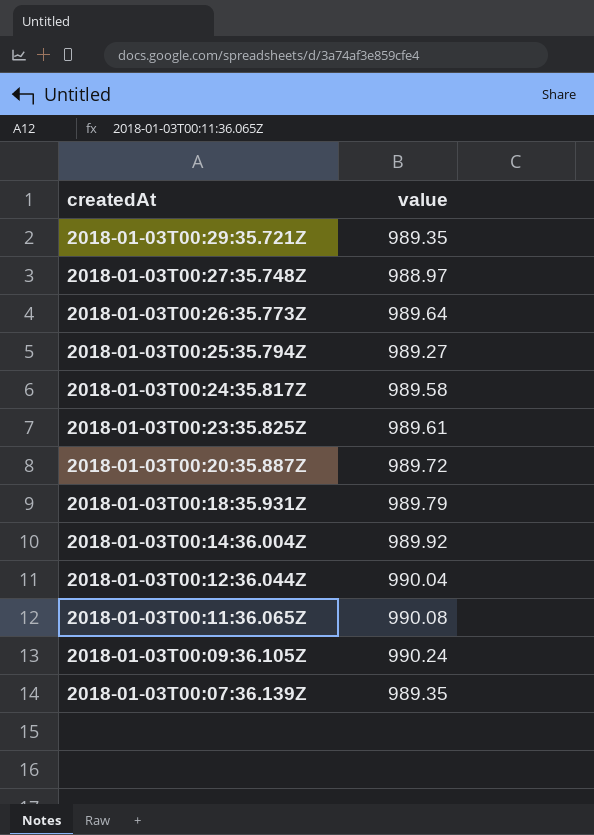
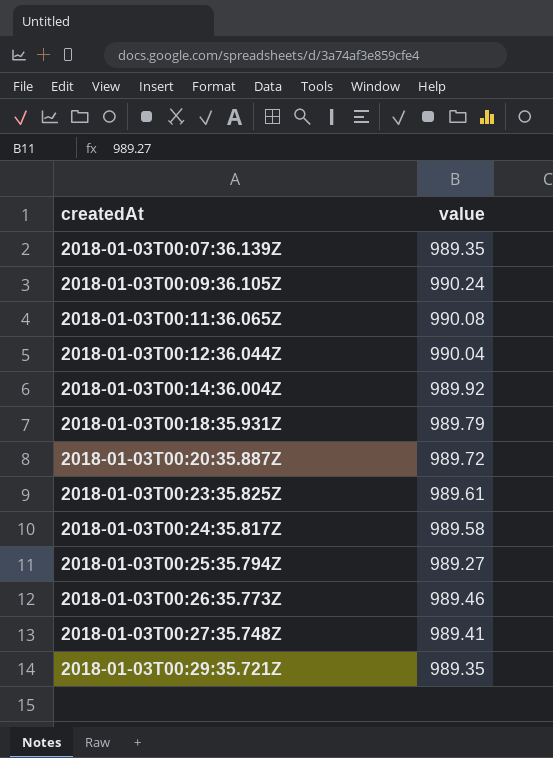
row order: createdAt descending -> createdAt ascending
2018-01-03T00:26:35.773Z | value: 989.64 -> 989.46
2018-01-03T00:27:35.748Z | value: 988.97 -> 989.41

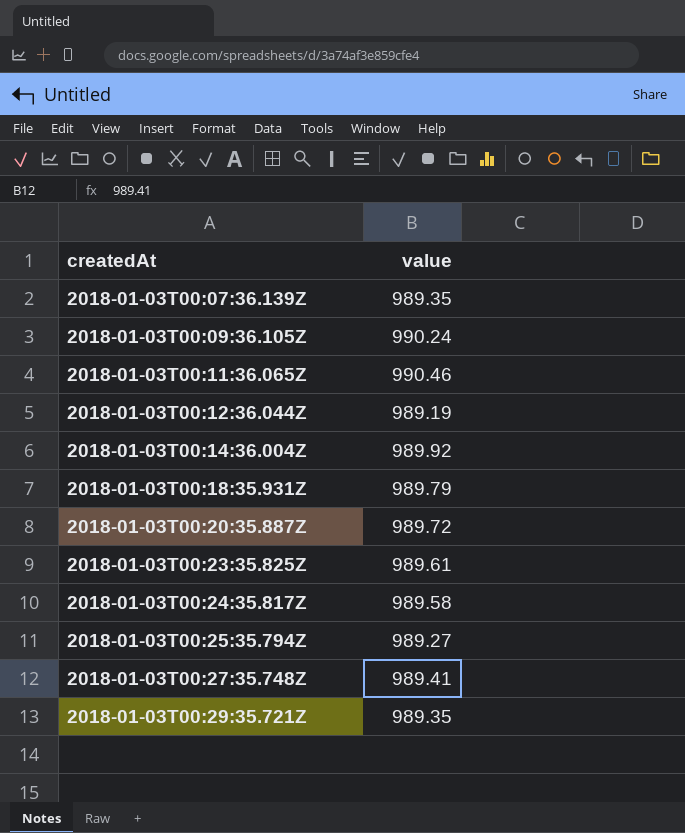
row 2018-01-03T00:26:35.773Z: 989.46 -> none
2018-01-03T00:11:36.065Z | value: 990.08 -> 990.46
2018-01-03T00:12:36.044Z | value: 990.04 -> 989.19

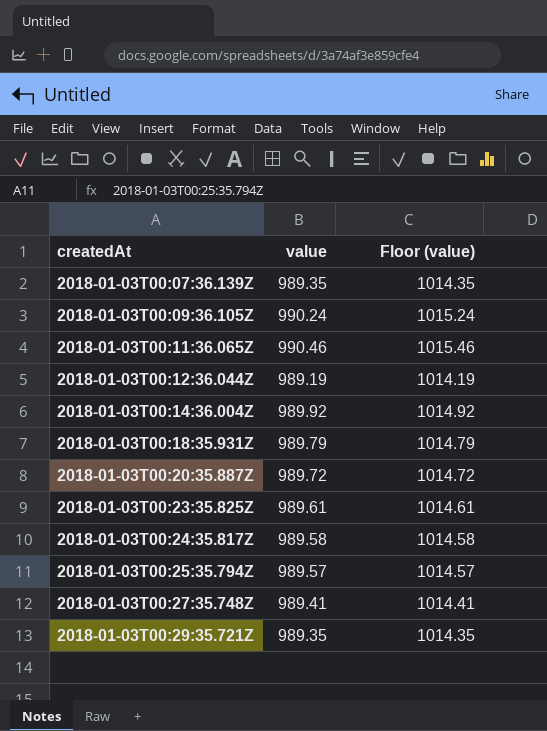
column Floor (value) | formula: none -> [value] + 25
2018-01-03T00:25:35.794Z | value: 989.27 -> 989.57

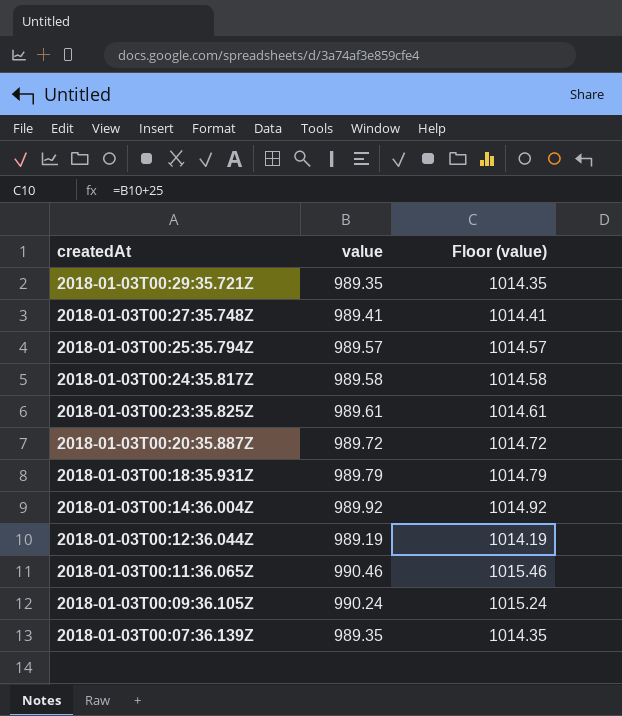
row order: createdAt ascending -> createdAt descending

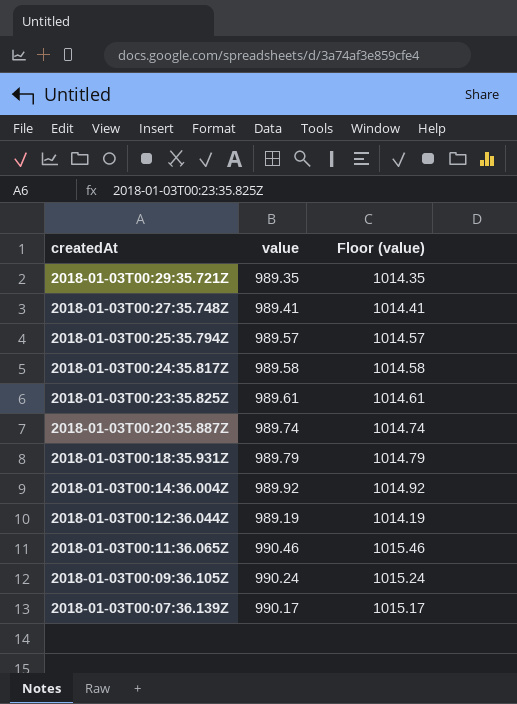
2018-01-03T00:20:35.887Z | value: 989.72 -> 989.74
2018-01-03T00:20:35.887Z | Floor (value): 1014.72 -> 1014.74
2018-01-03T00:07:36.139Z | value: 989.35 -> 990.17
2018-01-03T00:07:36.139Z | Floor (value): 1014.35 -> 1015.17

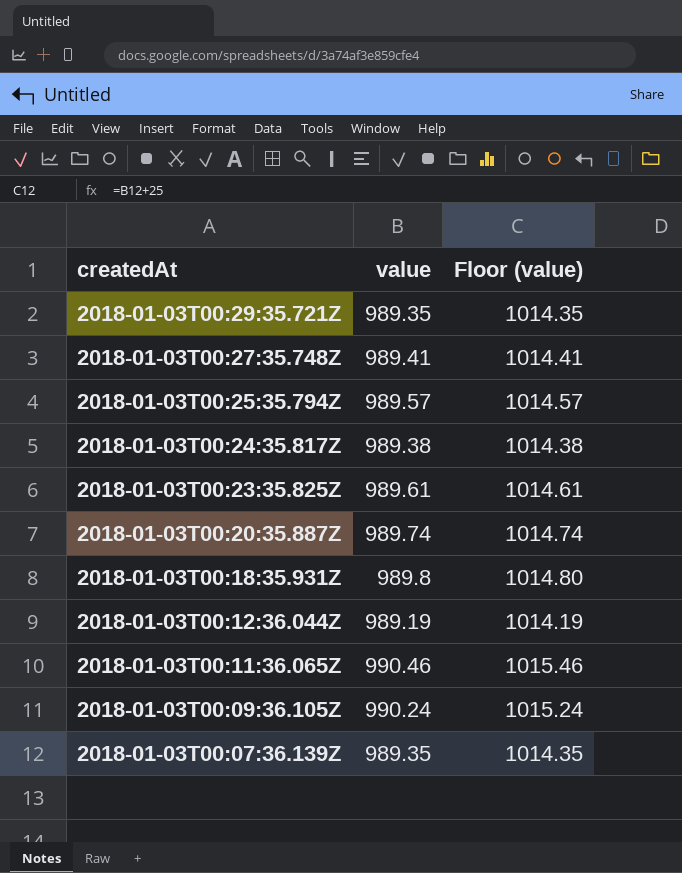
row 2018-01-03T00:14:36.004Z: 989.92 | 1014.92 -> none
2018-01-03T00:24:35.817Z | value: 989.58 -> 989.38
2018-01-03T00:24:35.817Z | Floor (value): 1014.58 -> 1014.38
2018-01-03T00:18:35.931Z | value: 989.79 -> 989.8
2018-01-03T00:18:35.931Z | Floor (value): 1014.79 -> 1014.80
2018-01-03T00:07:36.139Z | value: 990.17 -> 989.35
2018-01-03T00:07:36.139Z | Floor (value): 1015.17 -> 1014.35

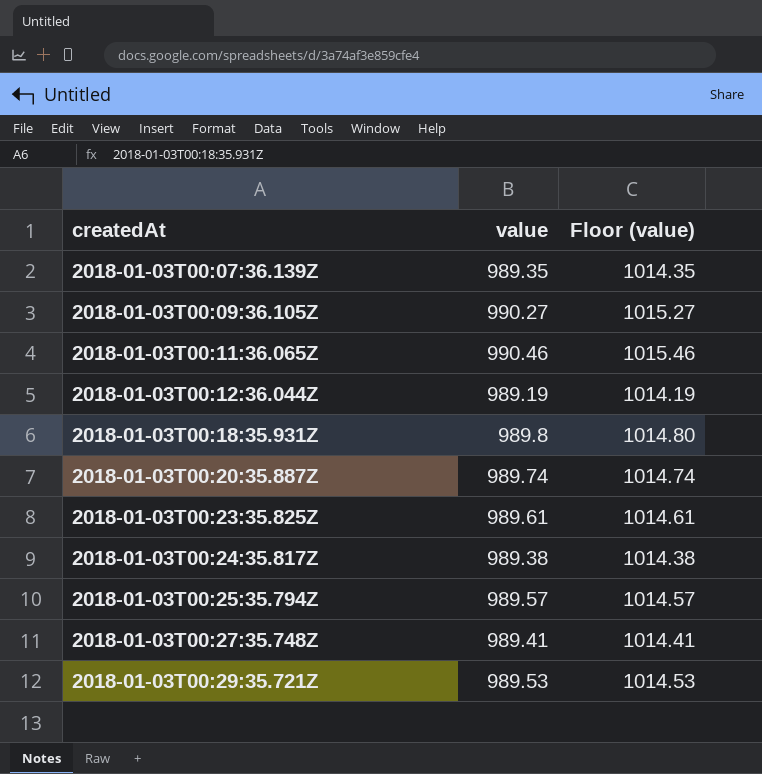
row order: createdAt descending -> createdAt ascending
2018-01-03T00:09:36.105Z | value: 990.24 -> 990.27
2018-01-03T00:09:36.105Z | Floor (value): 1015.24 -> 1015.27
2018-01-03T00:29:35.721Z | value: 989.35 -> 989.53
2018-01-03T00:29:35.721Z | Floor (value): 1014.35 -> 1014.53

